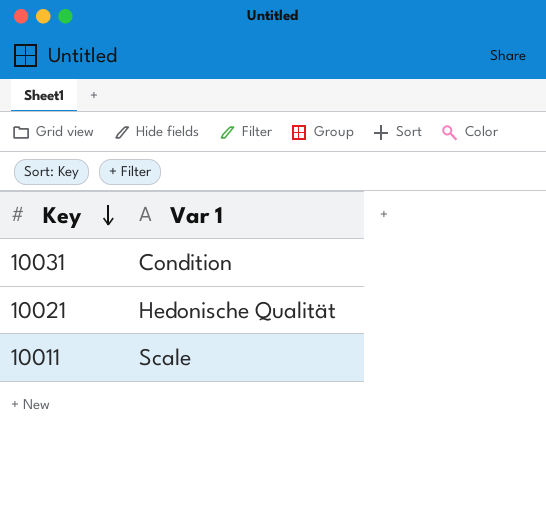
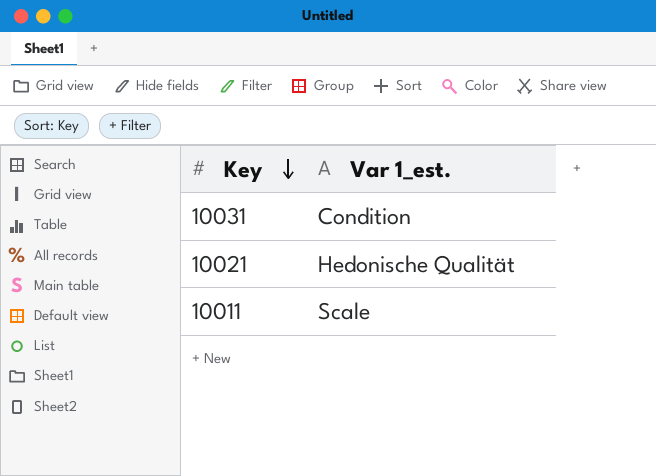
column name: Var 1 -> Var 1_est.

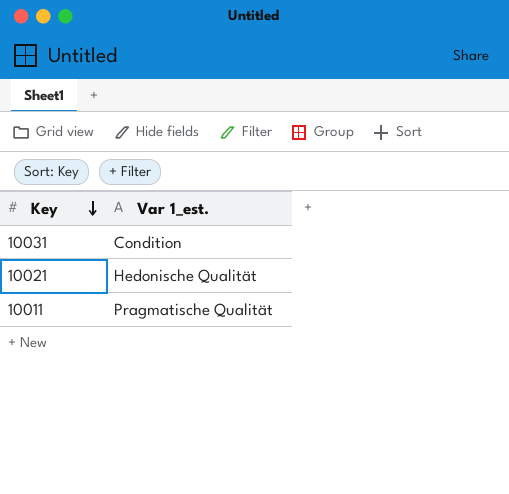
10011 | Var 1_est.: Scale -> Pragmatische Qualität

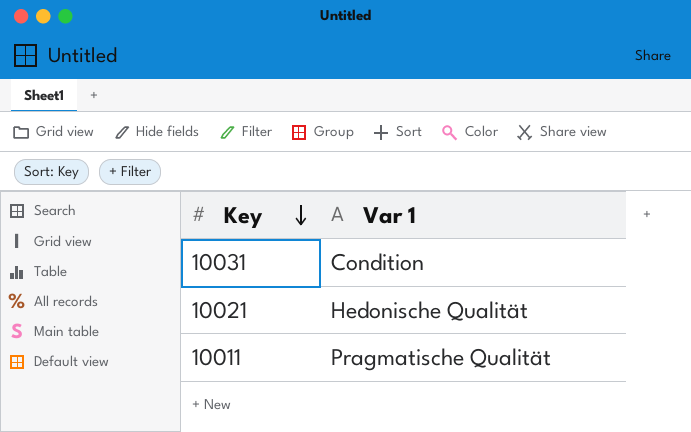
column name: Var 1_est. -> Var 1

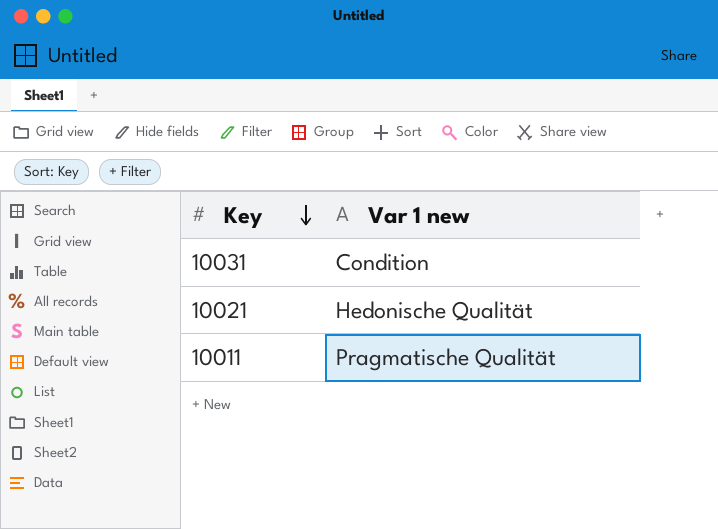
column name: Var 1 -> Var 1 new

